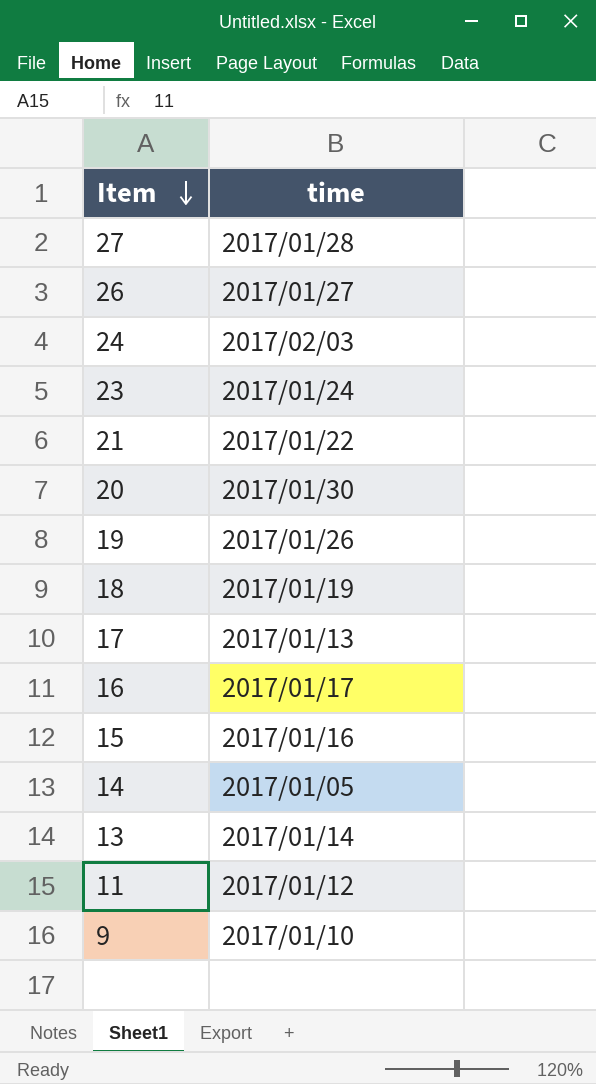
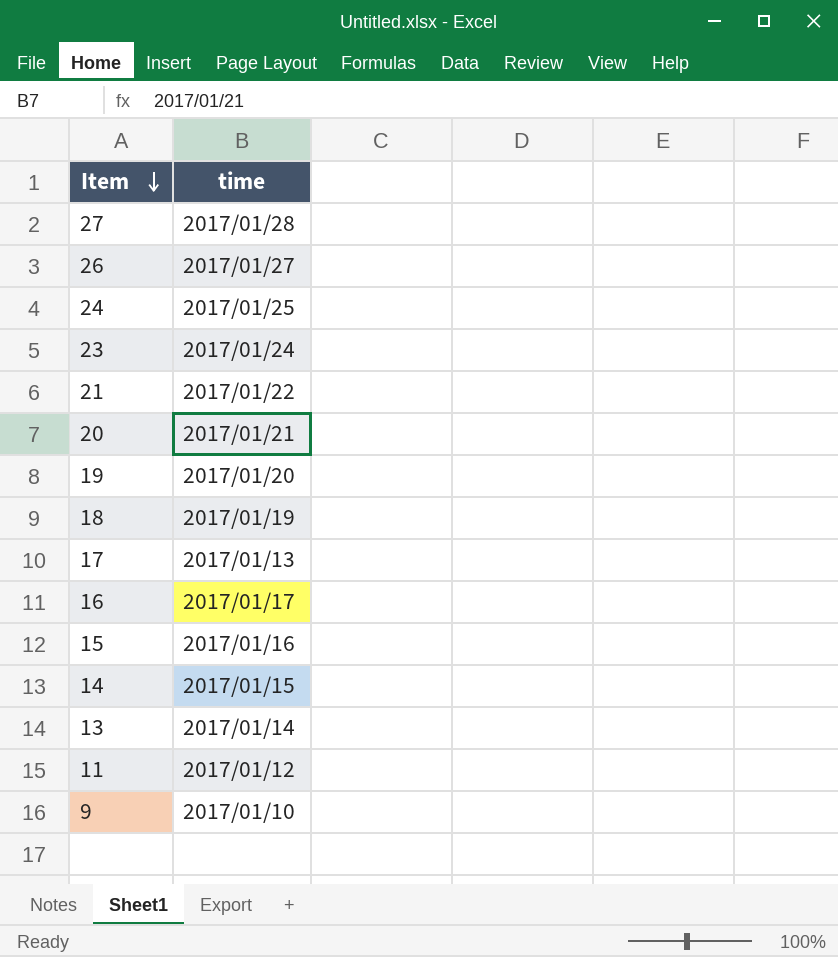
24 | time: 2017/02/03 -> 2017/01/25
20 | time: 2017/01/30 -> 2017/01/21
19 | time: 2017/01/26 -> 2017/01/20
14 | time: 2017/01/05 -> 2017/01/15

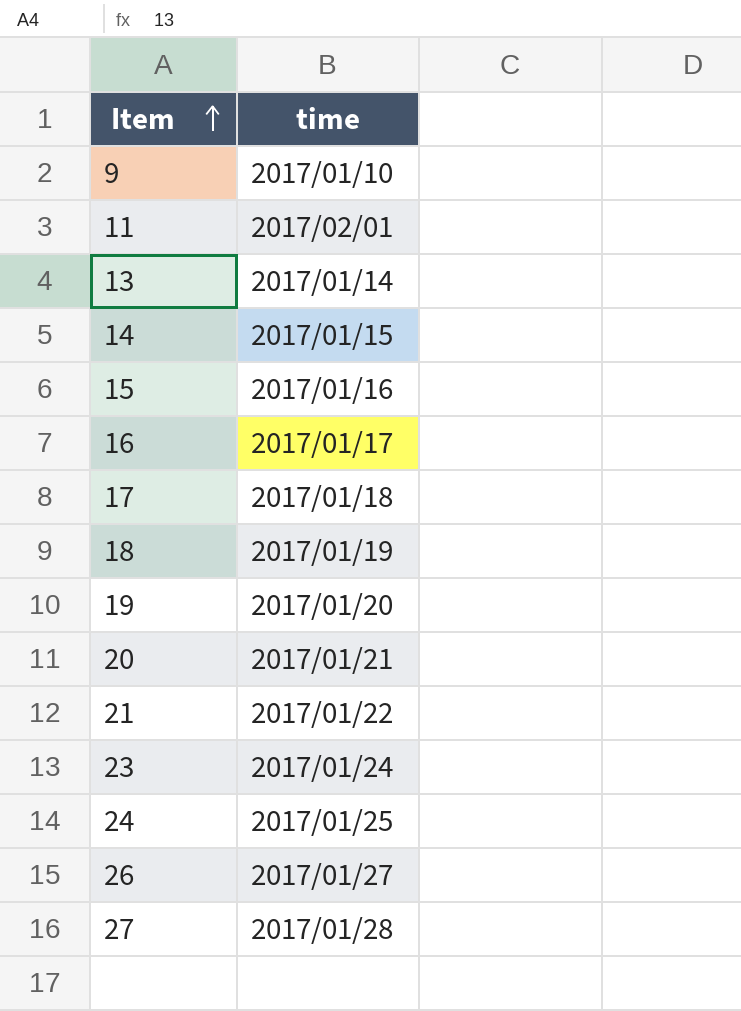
row order: Item descending -> Item ascending
11 | time: 2017/01/12 -> 2017/02/01
17 | time: 2017/01/13 -> 2017/01/18

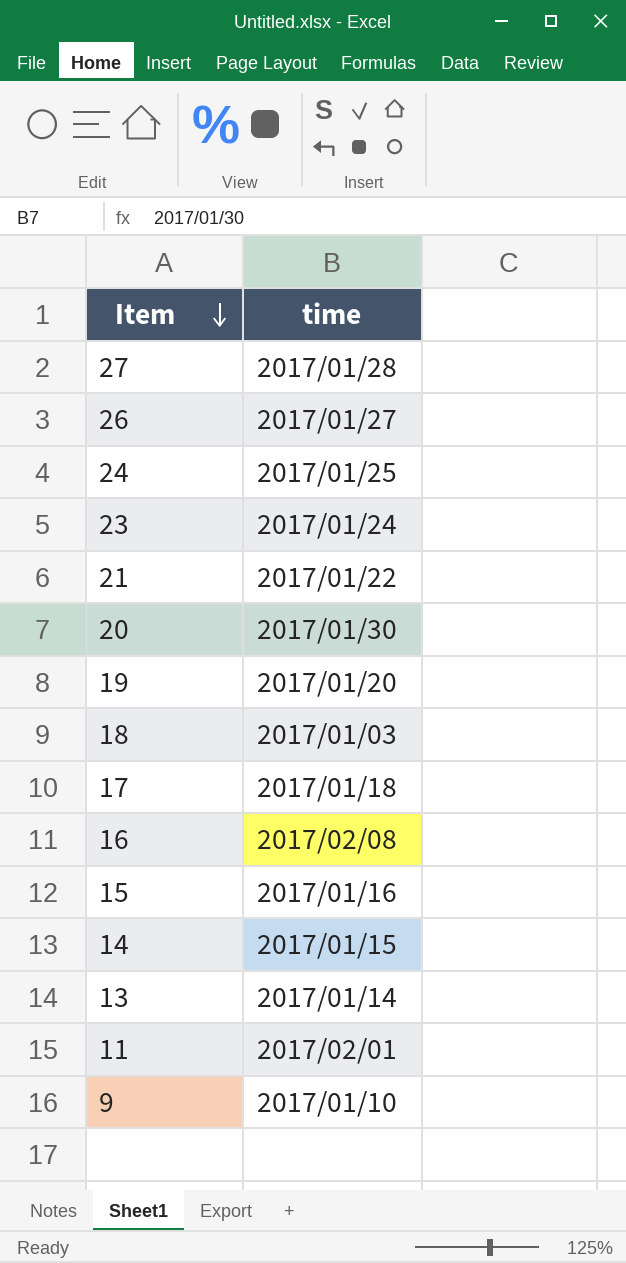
row order: Item ascending -> Item descending
20 | time: 2017/01/21 -> 2017/01/30
18 | time: 2017/01/19 -> 2017/01/03
16 | time: 2017/01/17 -> 2017/02/08

